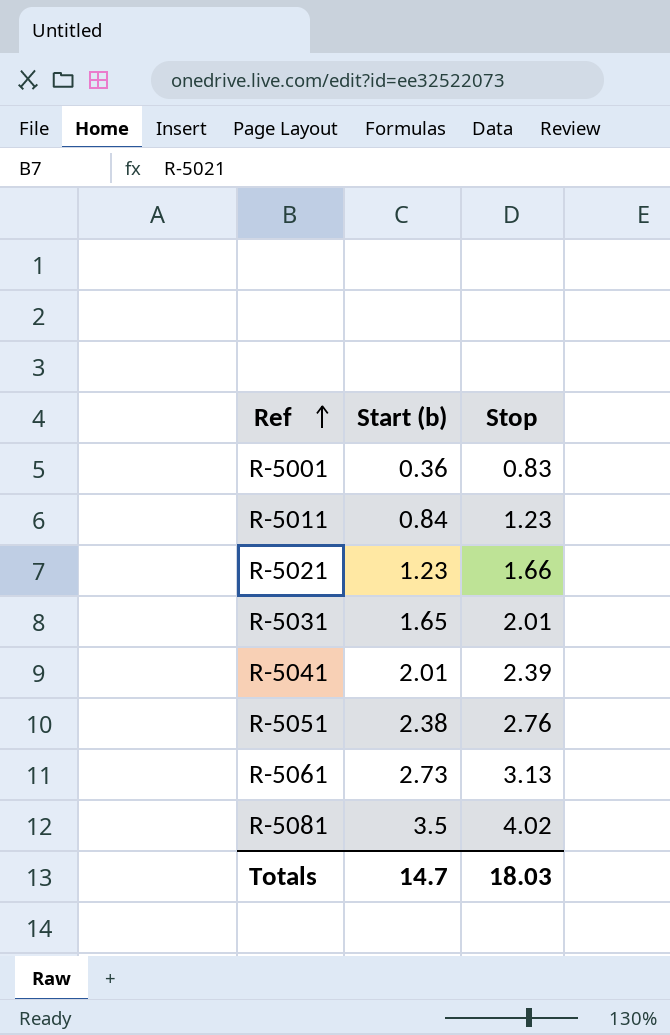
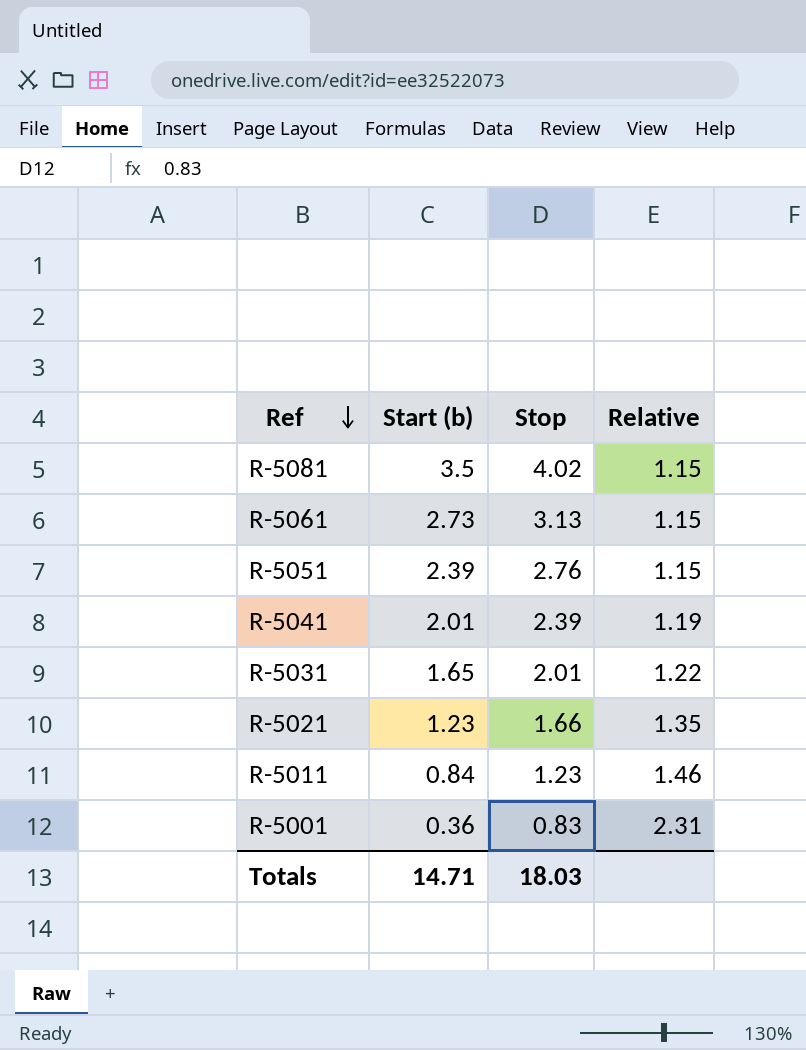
row order: Ref ascending -> Ref descending
column Relative | formula: none -> [Stop] / [Start (b)]
R-5051 | Start (b): 2.38 -> 2.39
Totals | Start (b): 14.7 -> 14.71

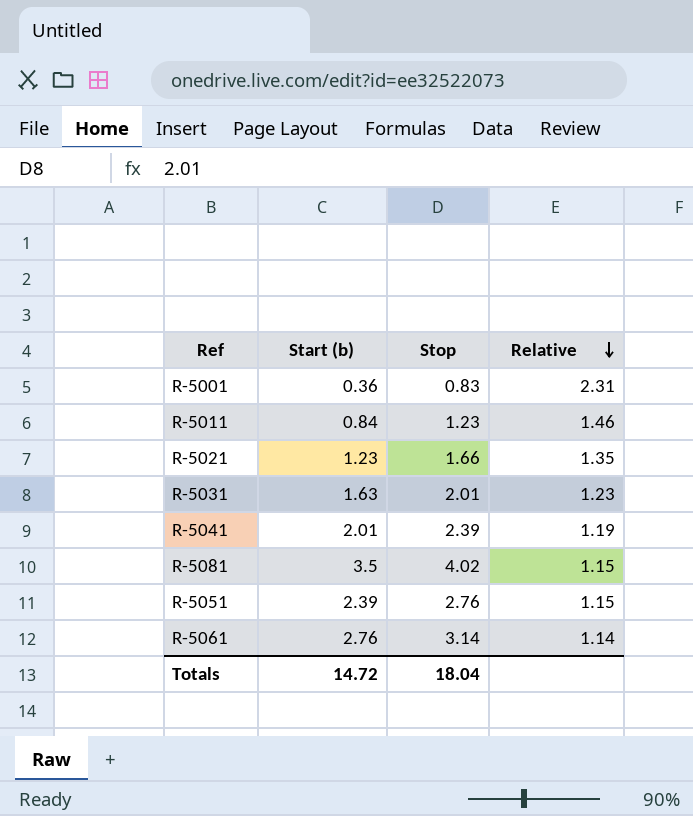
row order: Ref descending -> Relative descending
R-5031 | Start (b): 1.65 -> 1.63
R-5031 | Relative: 1.22 -> 1.23
R-5061 | Start (b): 2.73 -> 2.76
R-5061 | Stop: 3.13 -> 3.14
R-5061 | Relative: 1.15 -> 1.14
Totals | Start (b): 14.71 -> 14.72
Totals | Stop: 18.03 -> 18.04

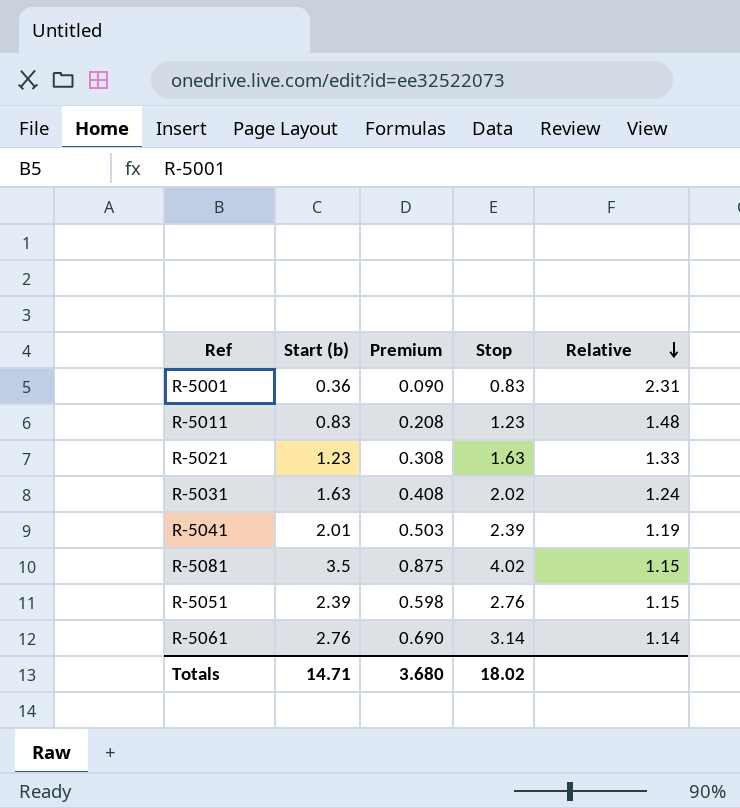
column Premium | formula: none -> [Start (b)] * 0.25
R-5011 | Start (b): 0.84 -> 0.83
R-5011 | Relative: 1.46 -> 1.48
R-5021 | Stop: 1.66 -> 1.63
R-5021 | Relative: 1.35 -> 1.33
R-5031 | Stop: 2.01 -> 2.02
R-5031 | Relative: 1.23 -> 1.24
Totals | Start (b): 14.72 -> 14.71
Totals | Stop: 18.04 -> 18.02

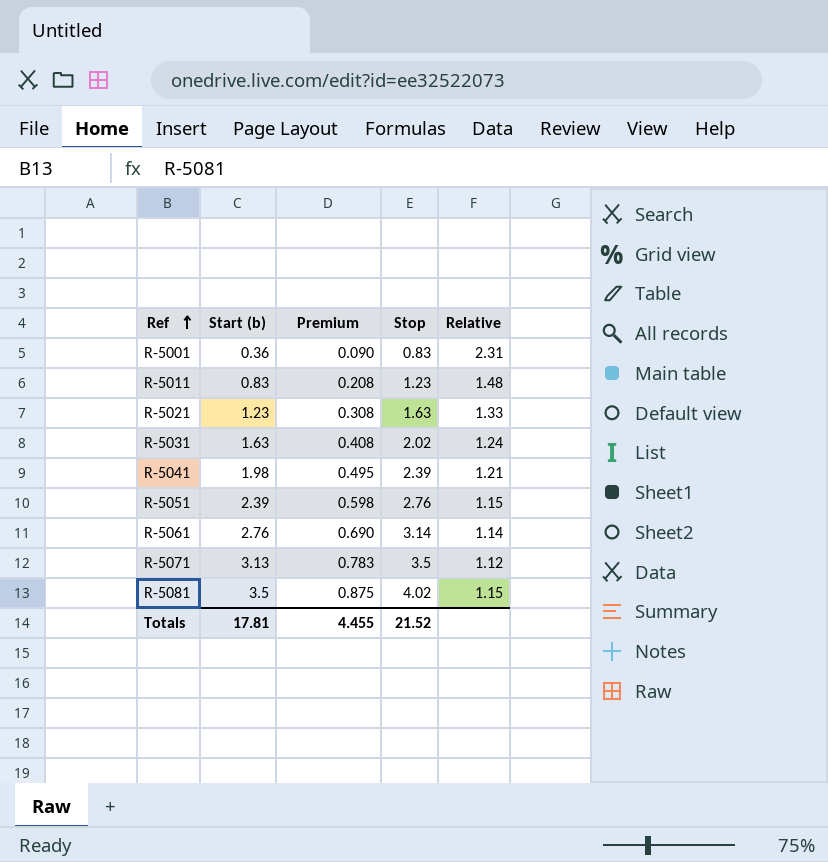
row order: Relative descending -> Ref ascending
R-5041 | Start (b): 2.01 -> 1.98
R-5041 | Premium: 0.503 -> 0.495
R-5041 | Relative: 1.19 -> 1.21
row R-5071: none -> 3.13 | 0.783 | 3.5 | 1.12
Totals | Start (b): 14.71 -> 17.81
Totals | Premium: 3.680 -> 4.455
Totals | Stop: 18.02 -> 21.52

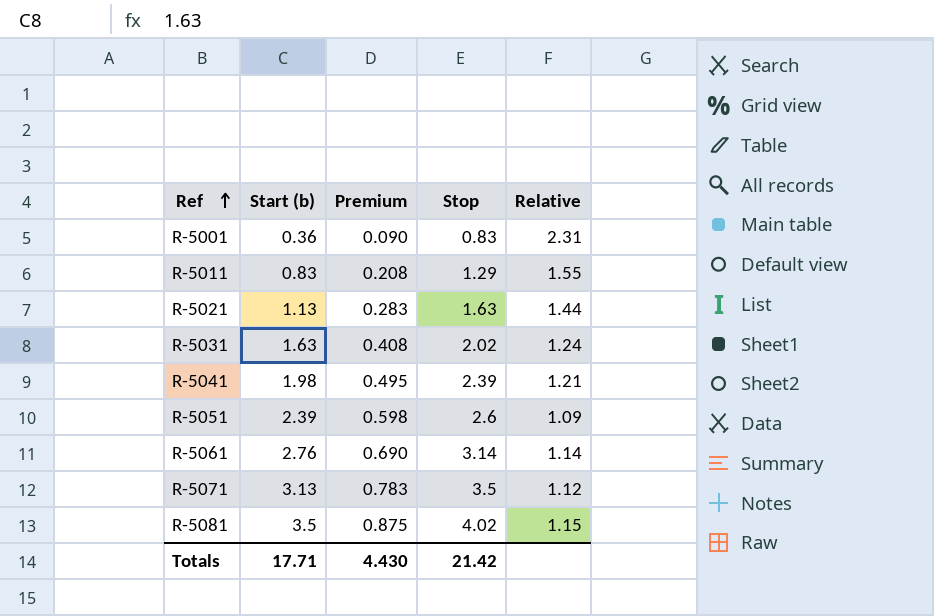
R-5011 | Stop: 1.23 -> 1.29
R-5011 | Relative: 1.48 -> 1.55
R-5021 | Start (b): 1.23 -> 1.13
R-5021 | Premium: 0.308 -> 0.283
R-5021 | Relative: 1.33 -> 1.44
R-5051 | Stop: 2.76 -> 2.6
R-5051 | Relative: 1.15 -> 1.09
Totals | Start (b): 17.81 -> 17.71
Totals | Premium: 4.455 -> 4.430
Totals | Stop: 21.52 -> 21.42

